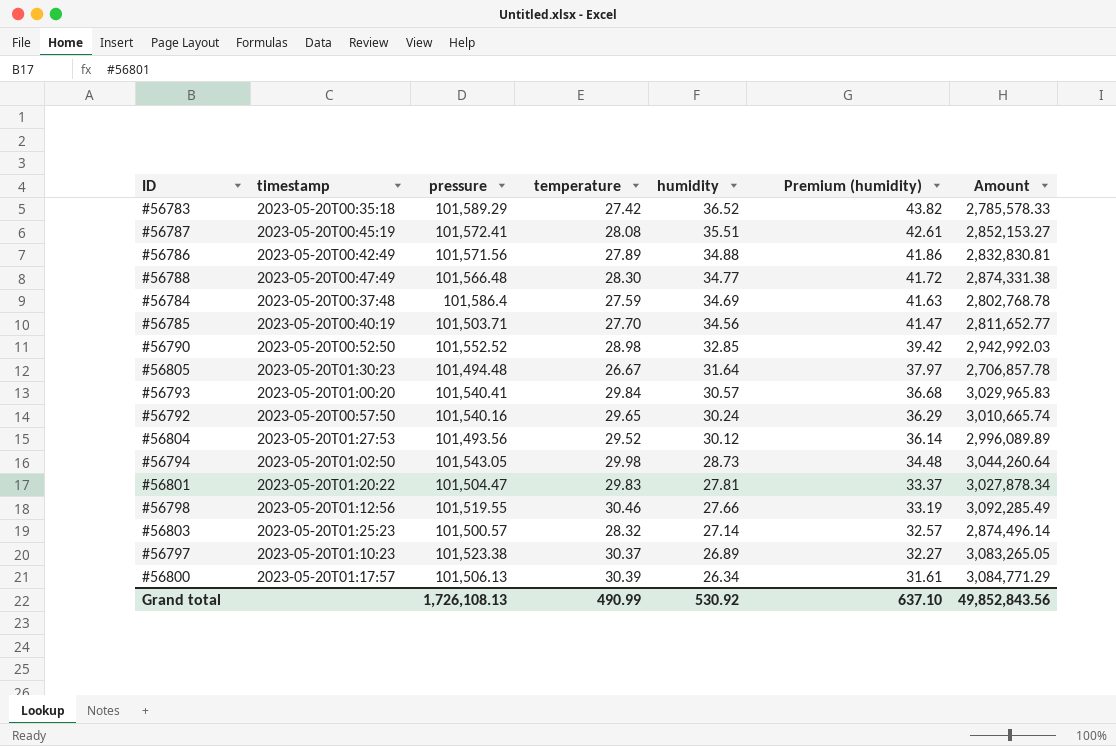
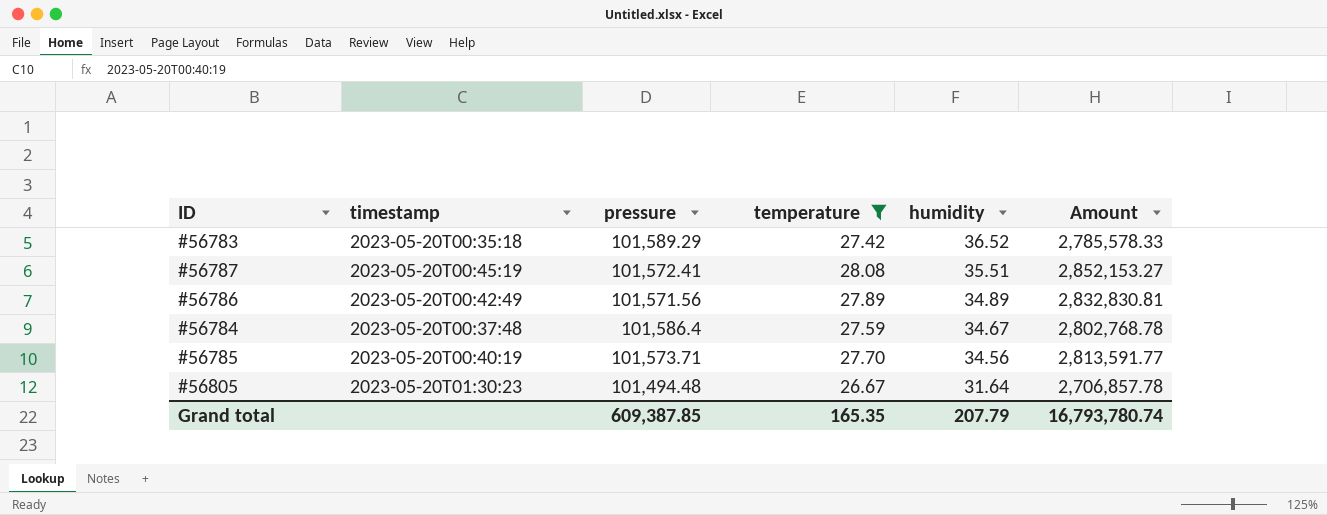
filter: none -> temperature <= 28.08
column Premium (humidity) | formula: [humidity] * 1.2 -> none
#56786 | humidity: 34.88 -> 34.89
#56784 | humidity: 34.69 -> 34.67
#56785 | pressure: 101,503.71 -> 101,573.71
#56785 | Amount: 2,811,652.77 -> 2,813,591.77
Grand total | pressure: 1,726,108.13 -> 609,387.85
Grand total | temperature: 490.99 -> 165.35
Grand total | humidity: 530.92 -> 207.79
Grand total | Amount: 49,852,843.56 -> 16,793,780.74

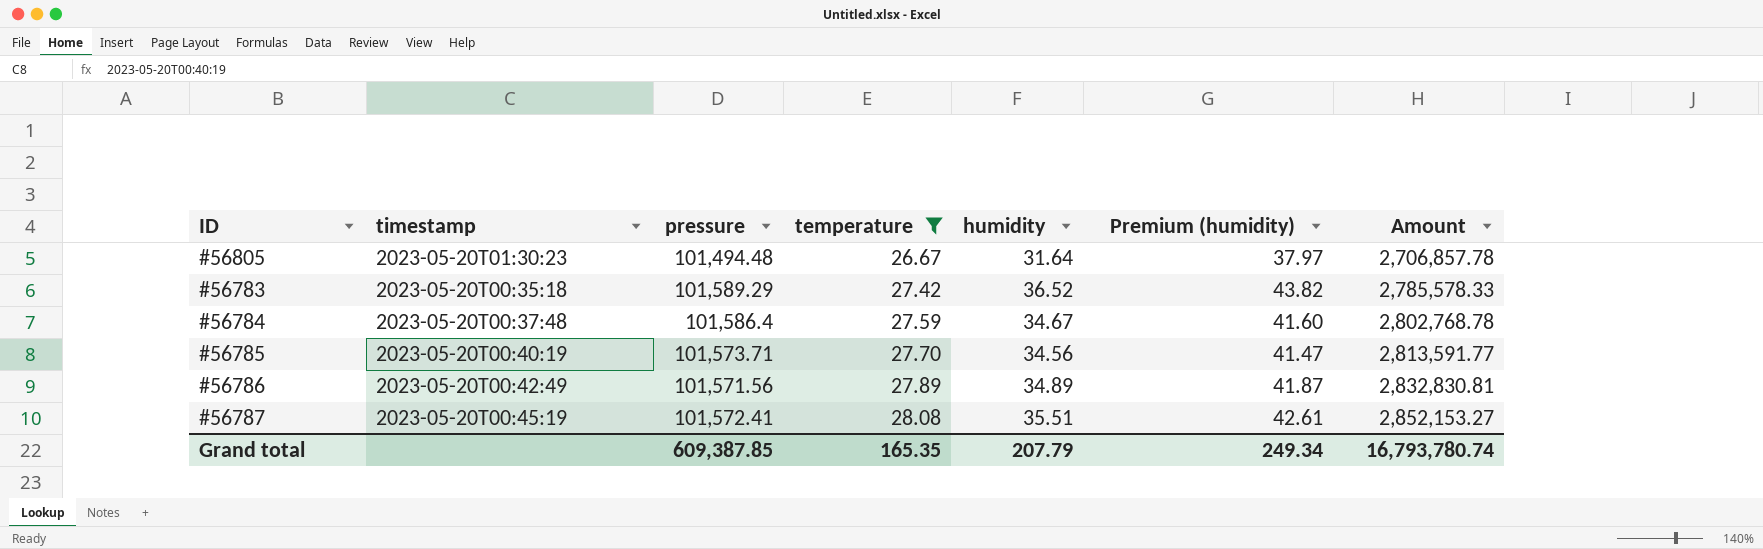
row order: humidity descending -> temperature ascending
column Premium (humidity) | formula: none -> [humidity] * 1.2

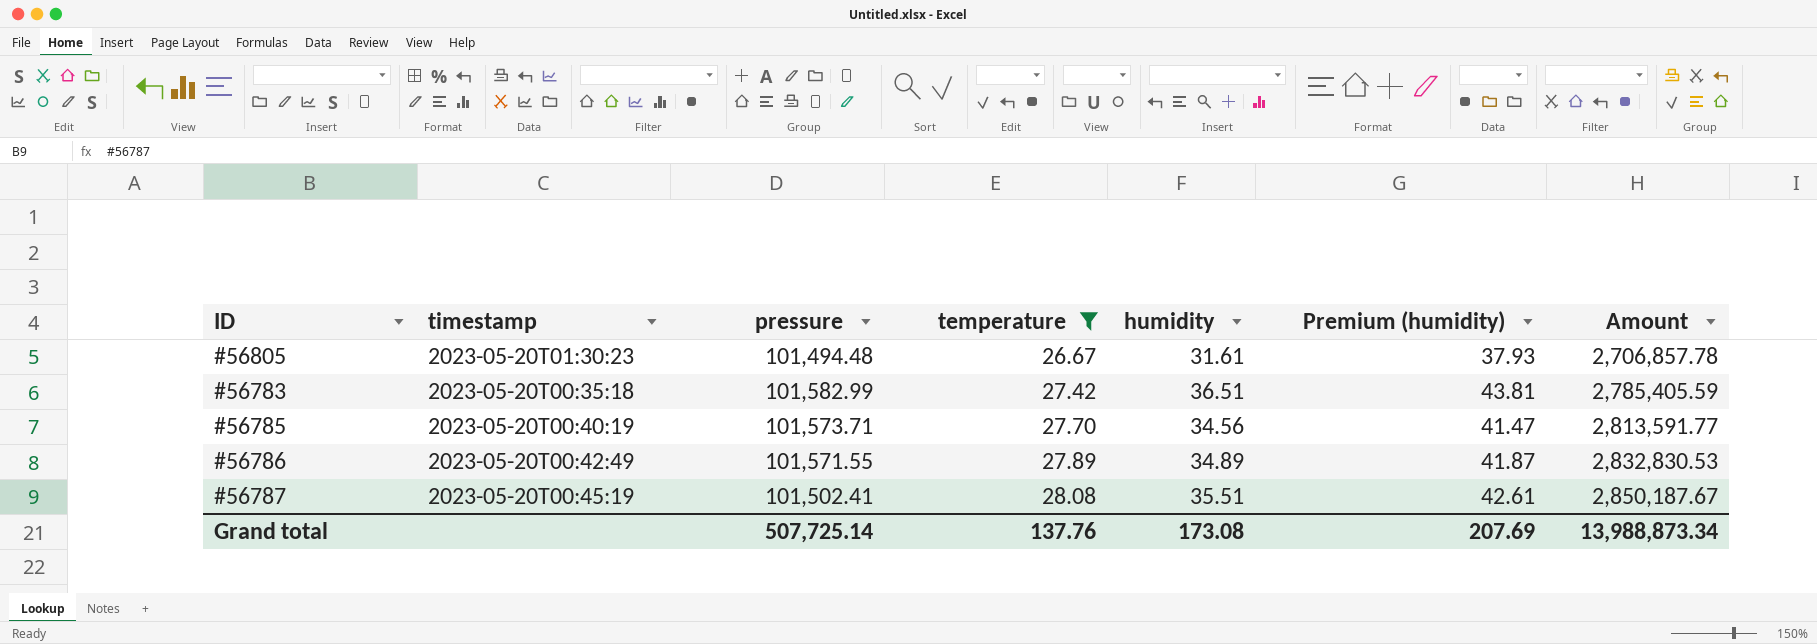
row #56784: 2023-05-20T00:37:48 | 101,586.4 | 27.59 | 34.67 | 41.60 | 2,802,768.78 -> none
#56805 | humidity: 31.64 -> 31.61
#56805 | Premium (humidity): 37.97 -> 37.93
#56783 | pressure: 101,589.29 -> 101,582.99
#56783 | humidity: 36.52 -> 36.51
#56783 | Premium (humidity): 43.82 -> 43.81
#56783 | Amount: 2,785,578.33 -> 2,785,405.59
#56786 | pressure: 101,571.56 -> 101,571.55
#56786 | Amount: 2,832,830.81 -> 2,832,830.53
#56787 | pressure: 101,572.41 -> 101,502.41
#56787 | Amount: 2,852,153.27 -> 2,850,187.67
Grand total | pressure: 609,387.85 -> 507,725.14
Grand total | temperature: 165.35 -> 137.76
Grand total | humidity: 207.79 -> 173.08
Grand total | Premium (humidity): 249.34 -> 207.69
Grand total | Amount: 16,793,780.74 -> 13,988,873.34

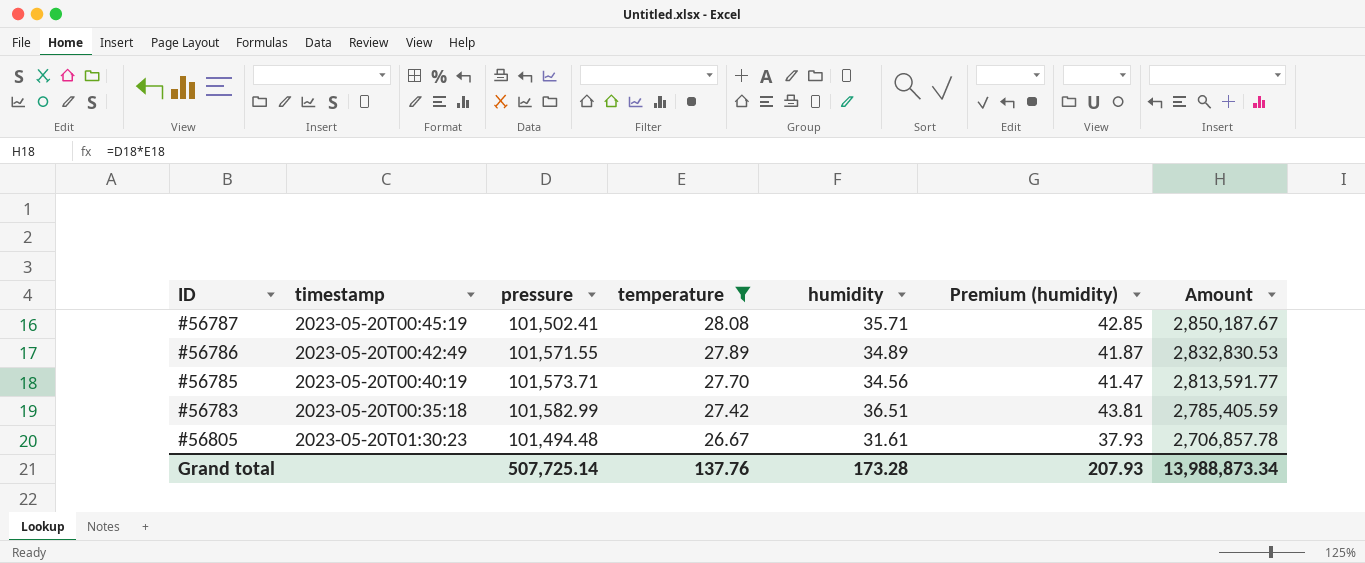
row order: temperature ascending -> temperature descending
#56787 | humidity: 35.51 -> 35.71
#56787 | Premium (humidity): 42.61 -> 42.85
Grand total | humidity: 173.08 -> 173.28
Grand total | Premium (humidity): 207.69 -> 207.93

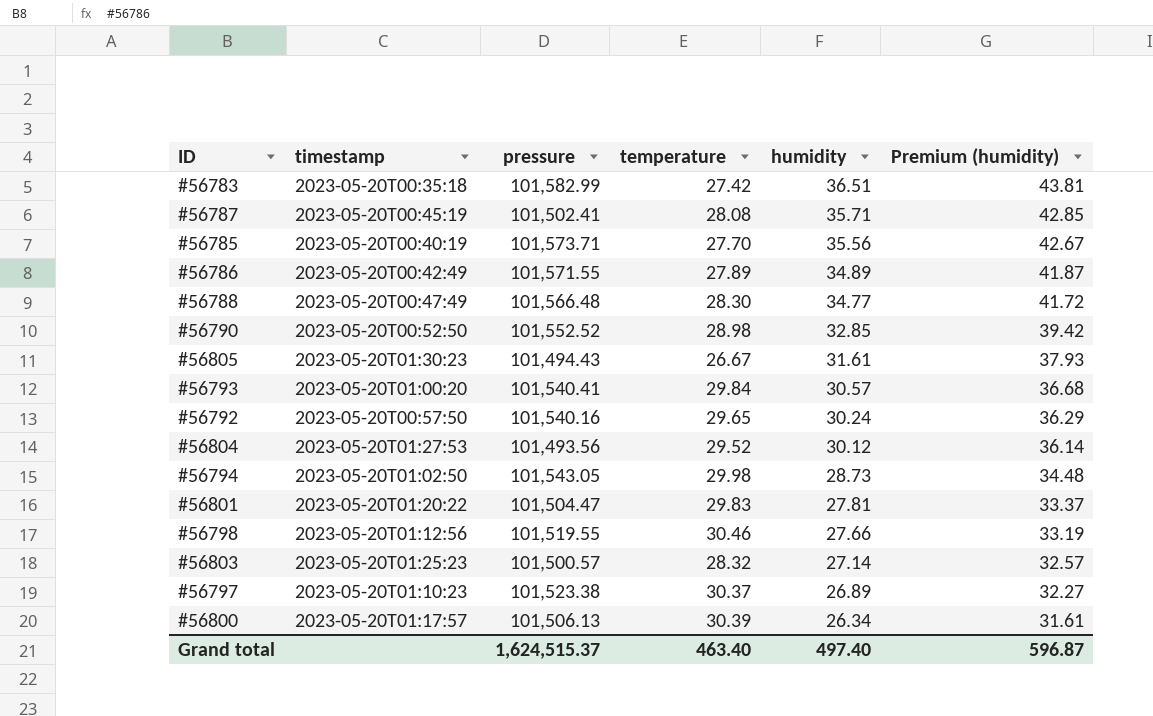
filter: temperature <= 28.08 -> none
row order: temperature descending -> humidity descending
column Amount | formula: [pressure] * [temperature] -> none
#56785 | humidity: 34.56 -> 35.56
#56785 | Premium (humidity): 41.47 -> 42.67
#56805 | pressure: 101,494.48 -> 101,494.43
Grand total | pressure: 507,725.14 -> 1,624,515.37
Grand total | temperature: 137.76 -> 463.40
Grand total | humidity: 173.28 -> 497.40
Grand total | Premium (humidity): 207.93 -> 596.87

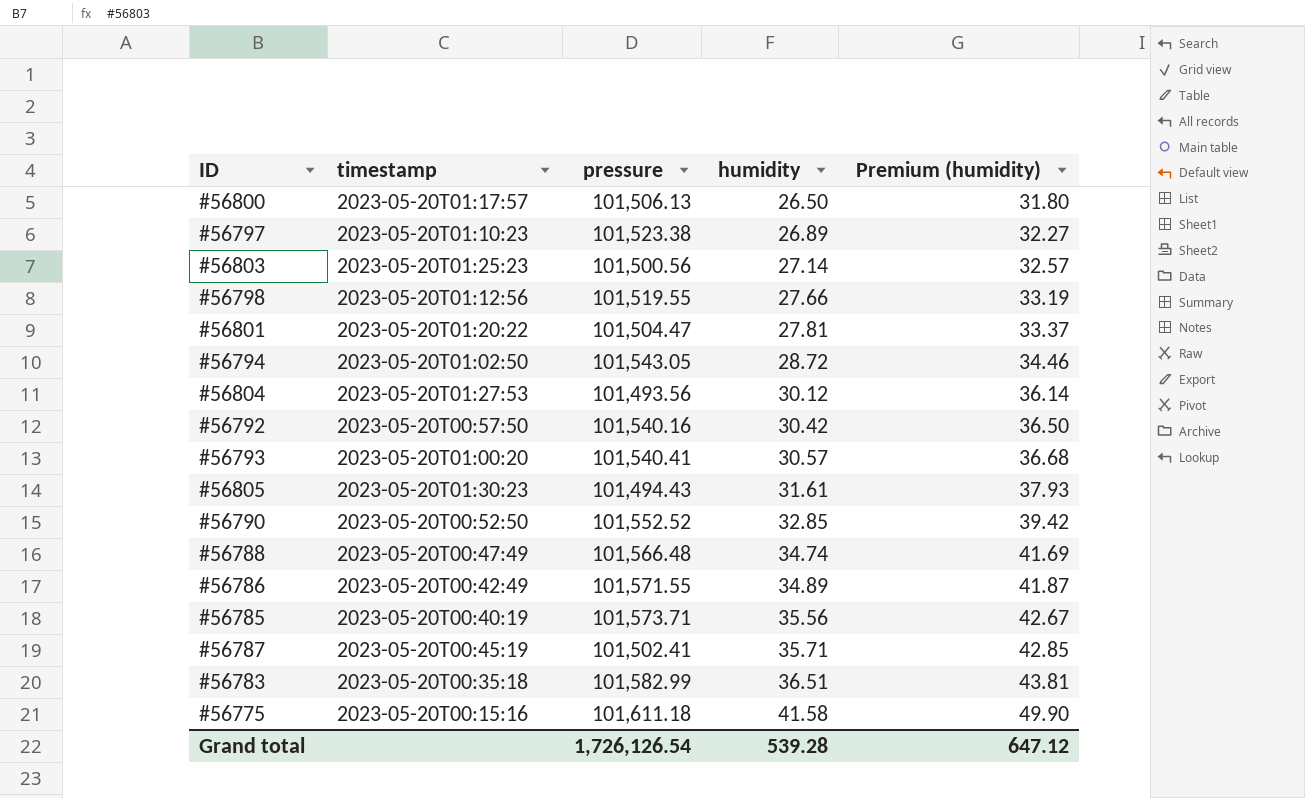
row order: humidity descending -> humidity ascending
column temperature | position: 4 -> none
#56800 | humidity: 26.34 -> 26.50
#56800 | Premium (humidity): 31.61 -> 31.80
#56803 | pressure: 101,500.57 -> 101,500.56
#56794 | humidity: 28.73 -> 28.72
#56794 | Premium (humidity): 34.48 -> 34.46
#56792 | humidity: 30.24 -> 30.42
#56792 | Premium (humidity): 36.29 -> 36.50
#56788 | humidity: 34.77 -> 34.74
#56788 | Premium (humidity): 41.72 -> 41.69
row #56775: none -> 2023-05-20T00:15:16 | 101,611.18 | 41.58 | 49.90
Grand total | pressure: 1,624,515.37 -> 1,726,126.54
Grand total | humidity: 497.40 -> 539.28
Grand total | Premium (humidity): 596.87 -> 647.12

